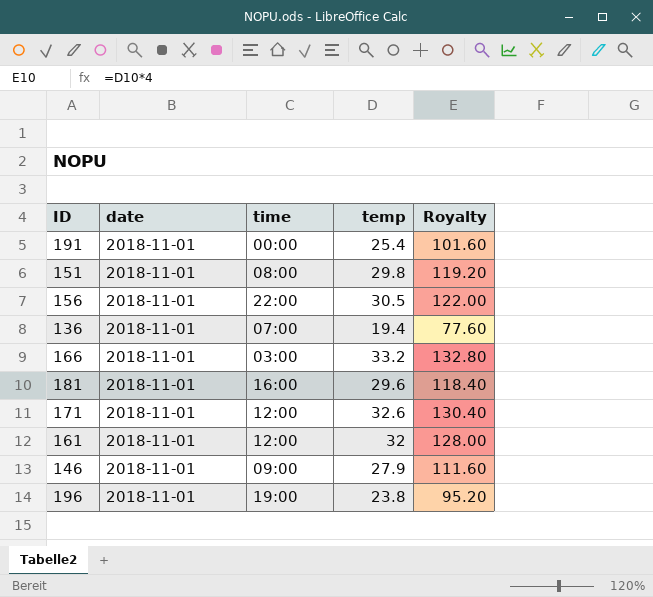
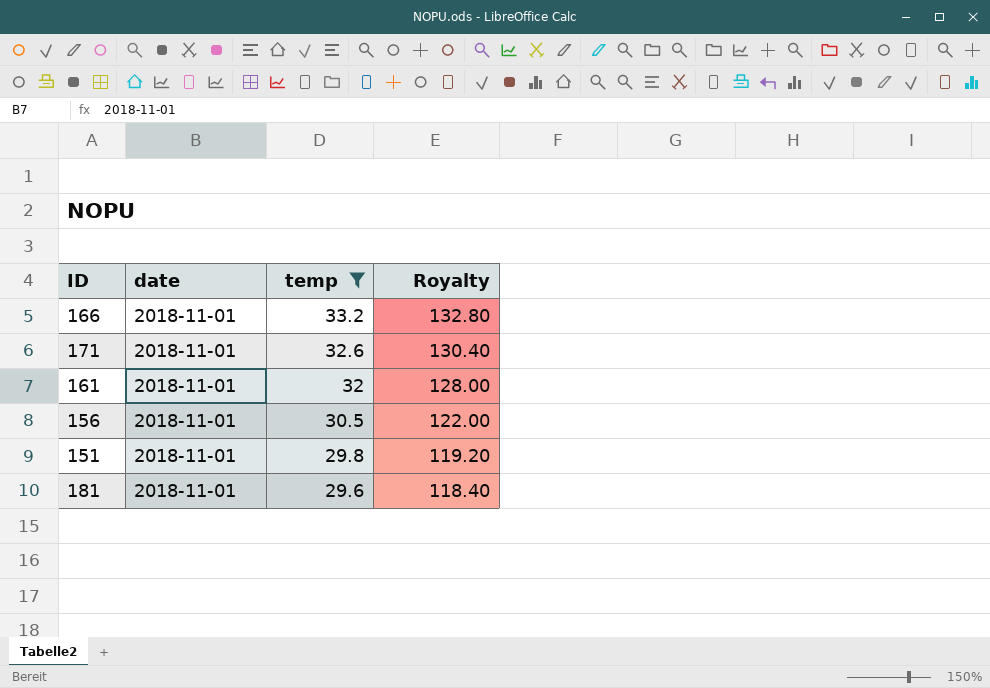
filter: none -> temp >= 29.6
row order: none -> temp descending
column time | position: 3 -> none

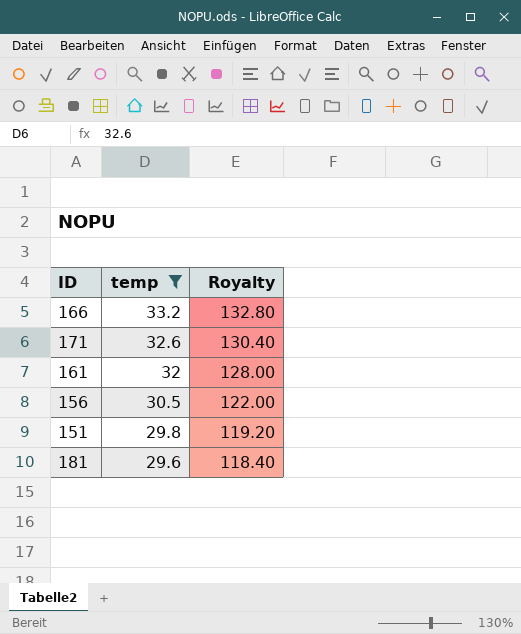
column date | position: 2 -> none

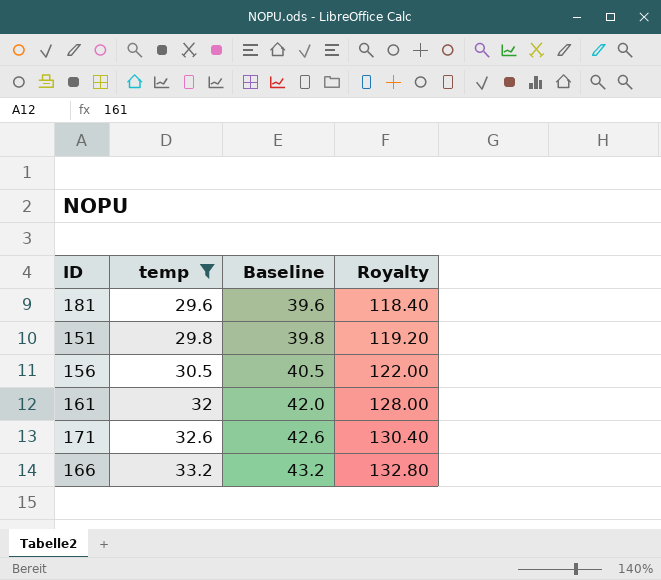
row order: temp descending -> temp ascending
column Baseline | formula: none -> [temp] + 10

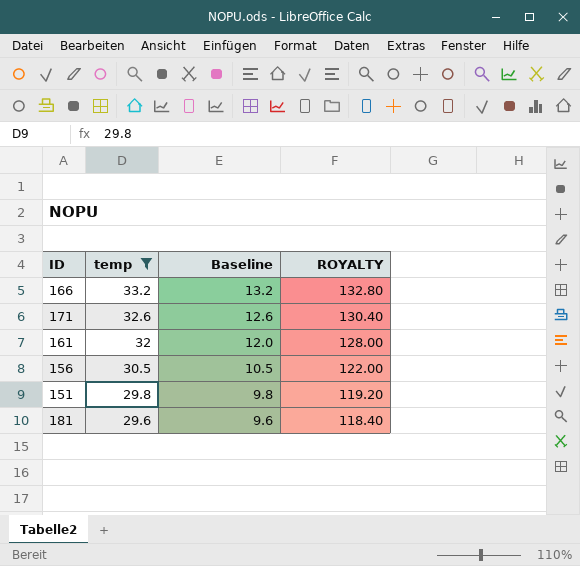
row order: temp ascending -> temp descending
column Baseline | formula: [temp] + 10 -> [temp] - 20
column name: Royalty -> ROYALTY

